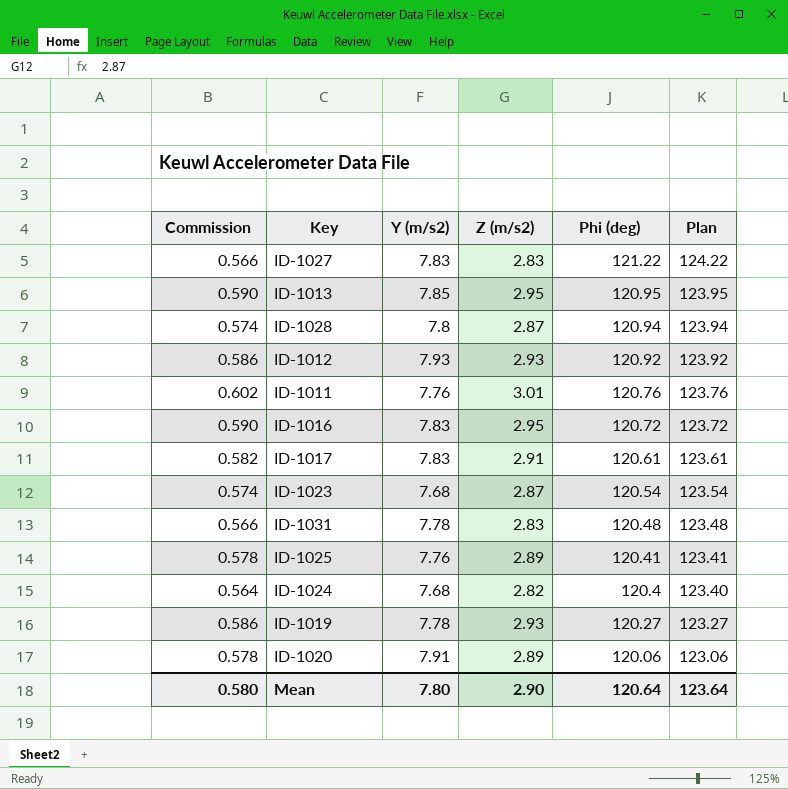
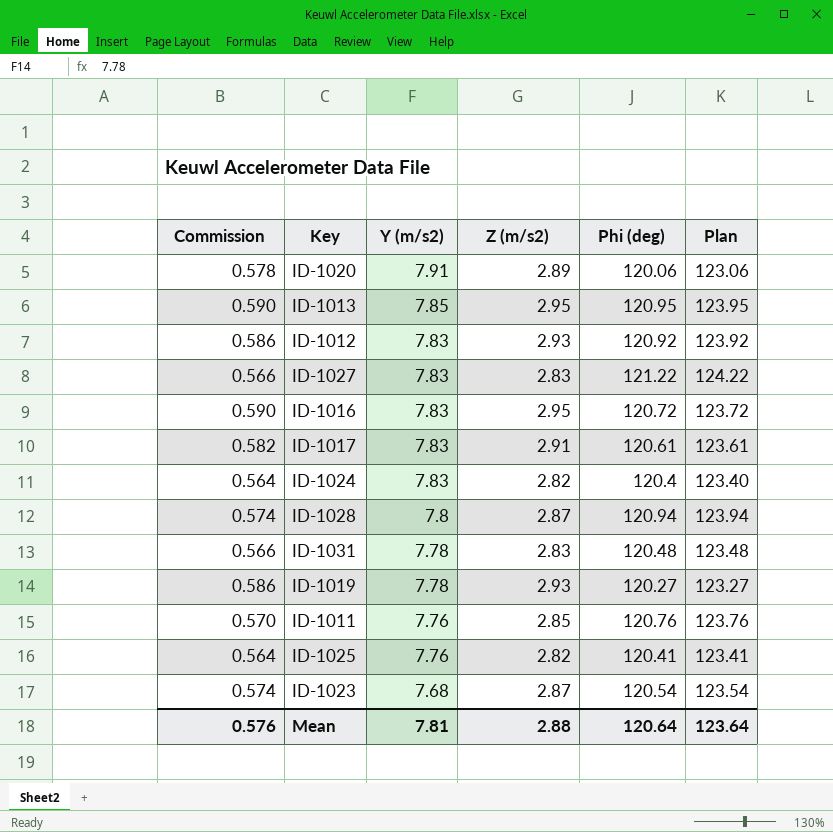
row order: Phi (deg) descending -> Y (m/s2) descending
ID-1012 | Y (m/s2): 7.93 -> 7.83
ID-1024 | Y (m/s2): 7.68 -> 7.83
ID-1011 | Commission: 0.602 -> 0.570
ID-1011 | Z (m/s2): 3.01 -> 2.85
ID-1025 | Commission: 0.578 -> 0.564
ID-1025 | Z (m/s2): 2.89 -> 2.82
Mean | Commission: 0.580 -> 0.576
Mean | Y (m/s2): 7.80 -> 7.81
Mean | Z (m/s2): 2.90 -> 2.88

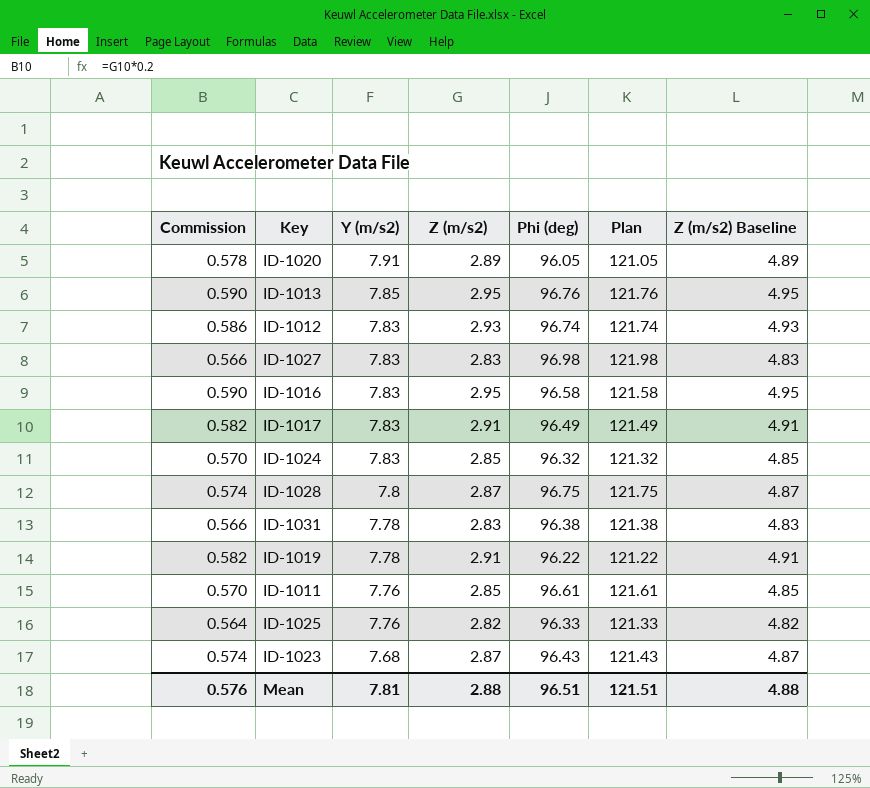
column Plan | formula: [Phi (deg)] + 3 -> [Phi (deg)] + 25
column Z (m/s2) Baseline | formula: none -> [Z (m/s2)] + 2
ID-1020 | Phi (deg): 120.06 -> 96.05
ID-1013 | Phi (deg): 120.95 -> 96.76
ID-1012 | Phi (deg): 120.92 -> 96.74
ID-1027 | Phi (deg): 121.22 -> 96.98
ID-1016 | Phi (deg): 120.72 -> 96.58
ID-1017 | Phi (deg): 120.61 -> 96.49
ID-1024 | Commission: 0.564 -> 0.570
ID-1024 | Z (m/s2): 2.82 -> 2.85
ID-1024 | Phi (deg): 120.4 -> 96.32
ID-1028 | Phi (deg): 120.94 -> 96.75
ID-1031 | Phi (deg): 120.48 -> 96.38
ID-1019 | Commission: 0.586 -> 0.582
ID-1019 | Z (m/s2): 2.93 -> 2.91
ID-1019 | Phi (deg): 120.27 -> 96.22
ID-1011 | Phi (deg): 120.76 -> 96.61
ID-1025 | Phi (deg): 120.41 -> 96.33
ID-1023 | Phi (deg): 120.54 -> 96.43
Mean | Phi (deg): 120.64 -> 96.51
Mean | Plan: 123.64 -> 121.51

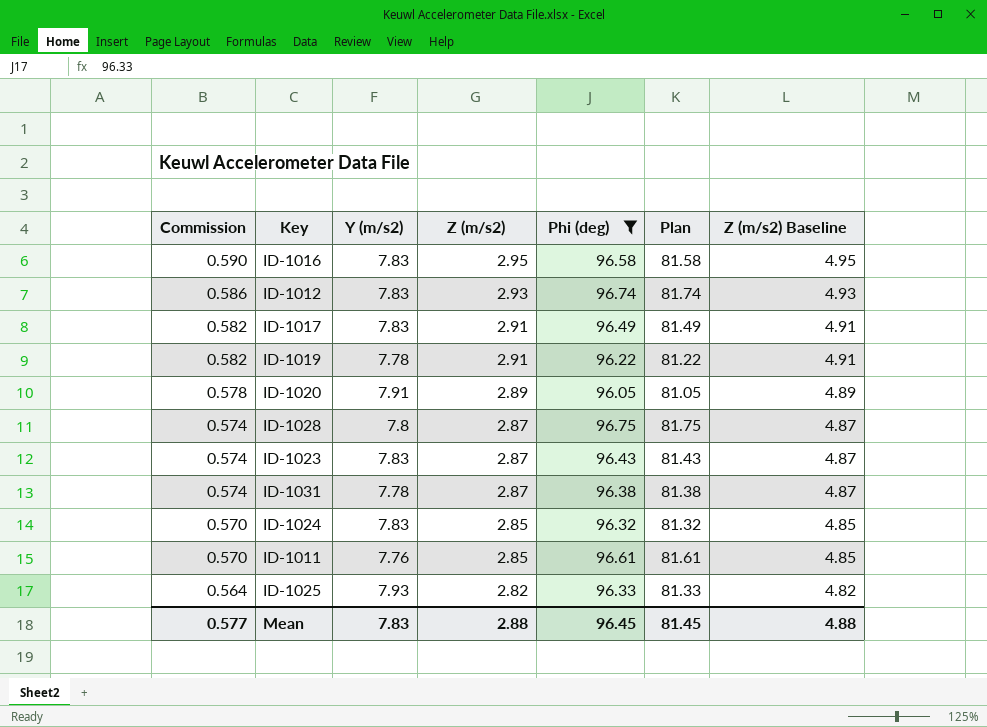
filter: none -> Phi (deg) <= 96.75
row order: Y (m/s2) descending -> Commission descending
column Plan | formula: [Phi (deg)] + 25 -> [Phi (deg)] - 15
ID-1023 | Y (m/s2): 7.68 -> 7.83
ID-1031 | Commission: 0.566 -> 0.574
ID-1031 | Z (m/s2): 2.83 -> 2.87
ID-1031 | Z (m/s2) Baseline: 4.83 -> 4.87
ID-1025 | Y (m/s2): 7.76 -> 7.93
Mean | Commission: 0.576 -> 0.577
Mean | Y (m/s2): 7.81 -> 7.83
Mean | Phi (deg): 96.51 -> 96.45
Mean | Plan: 121.51 -> 81.45

